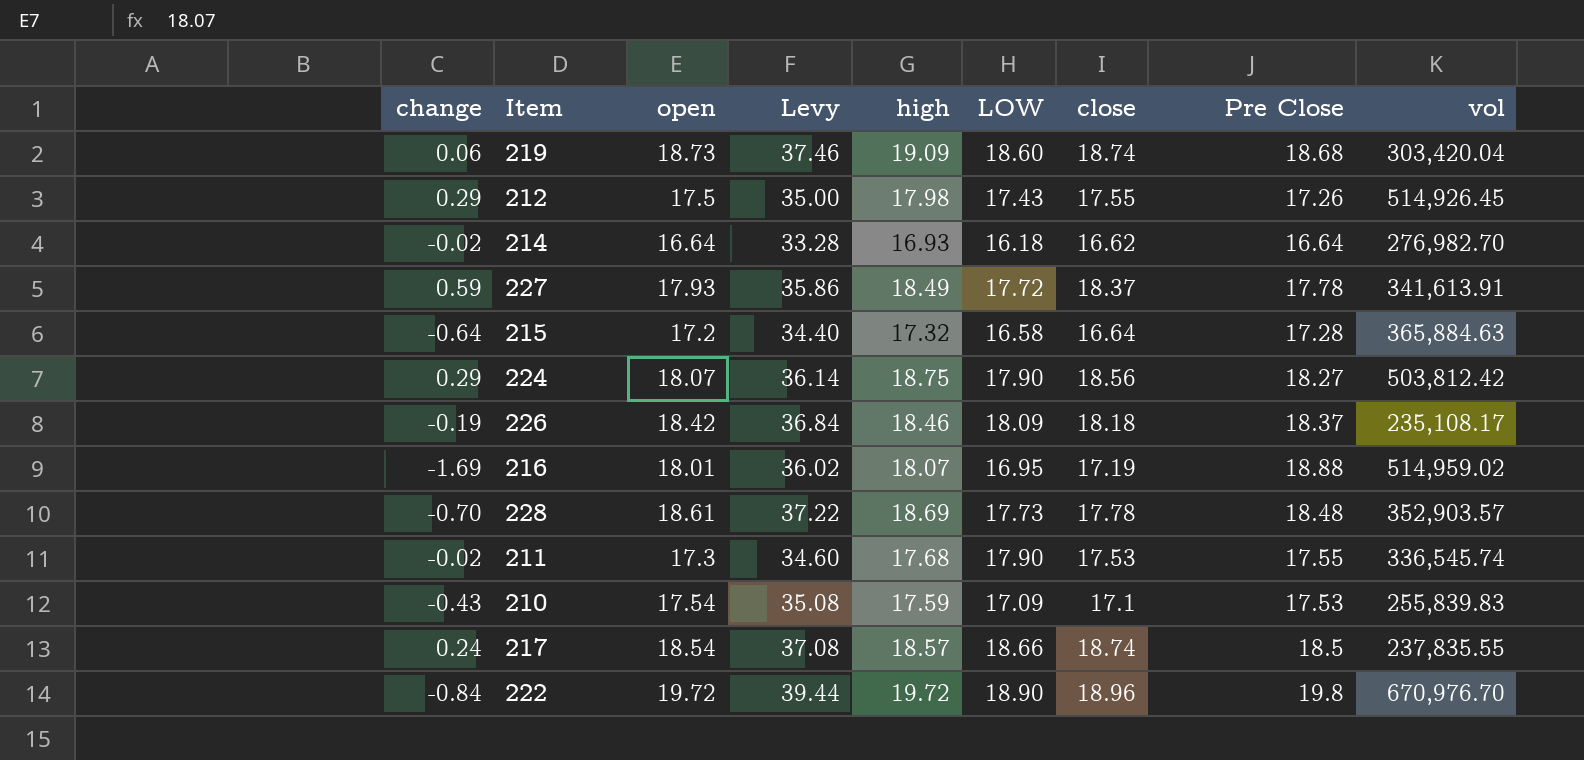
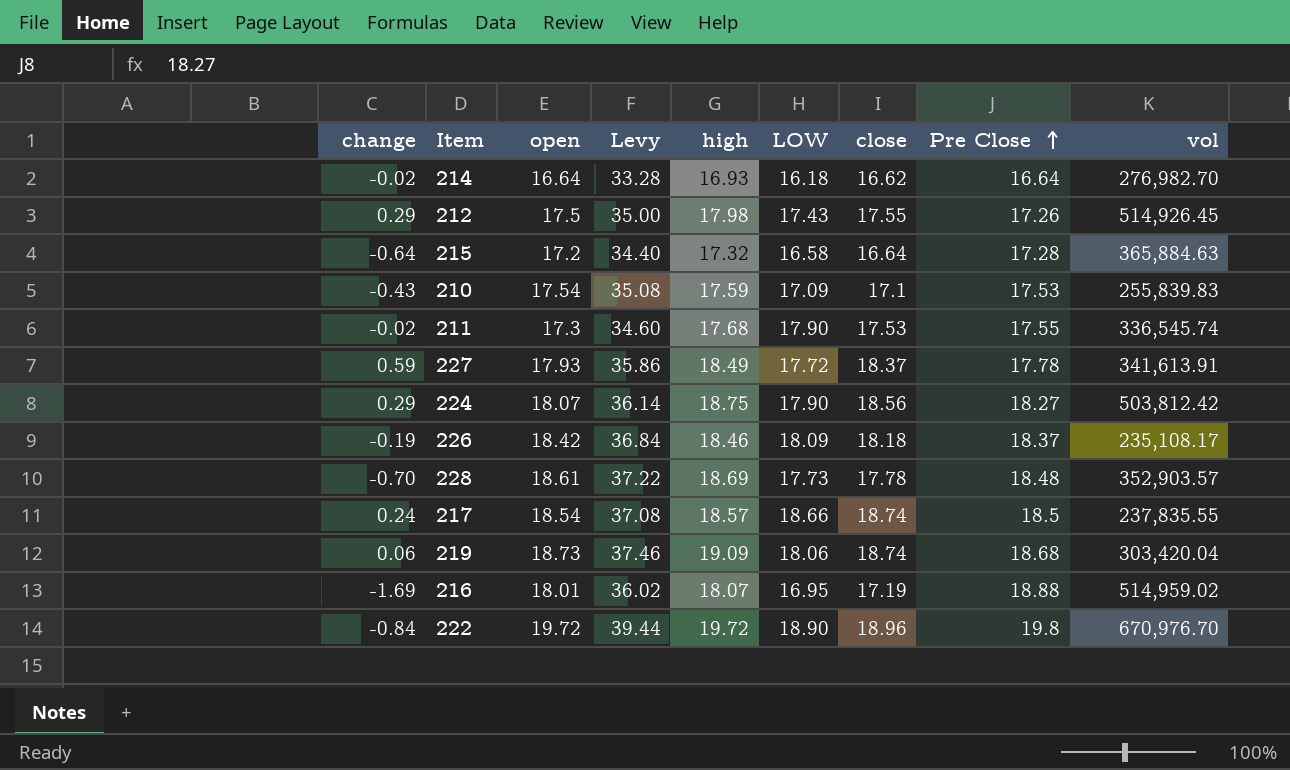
row order: none -> Pre Close ascending
219 | LOW: 18.60 -> 18.06

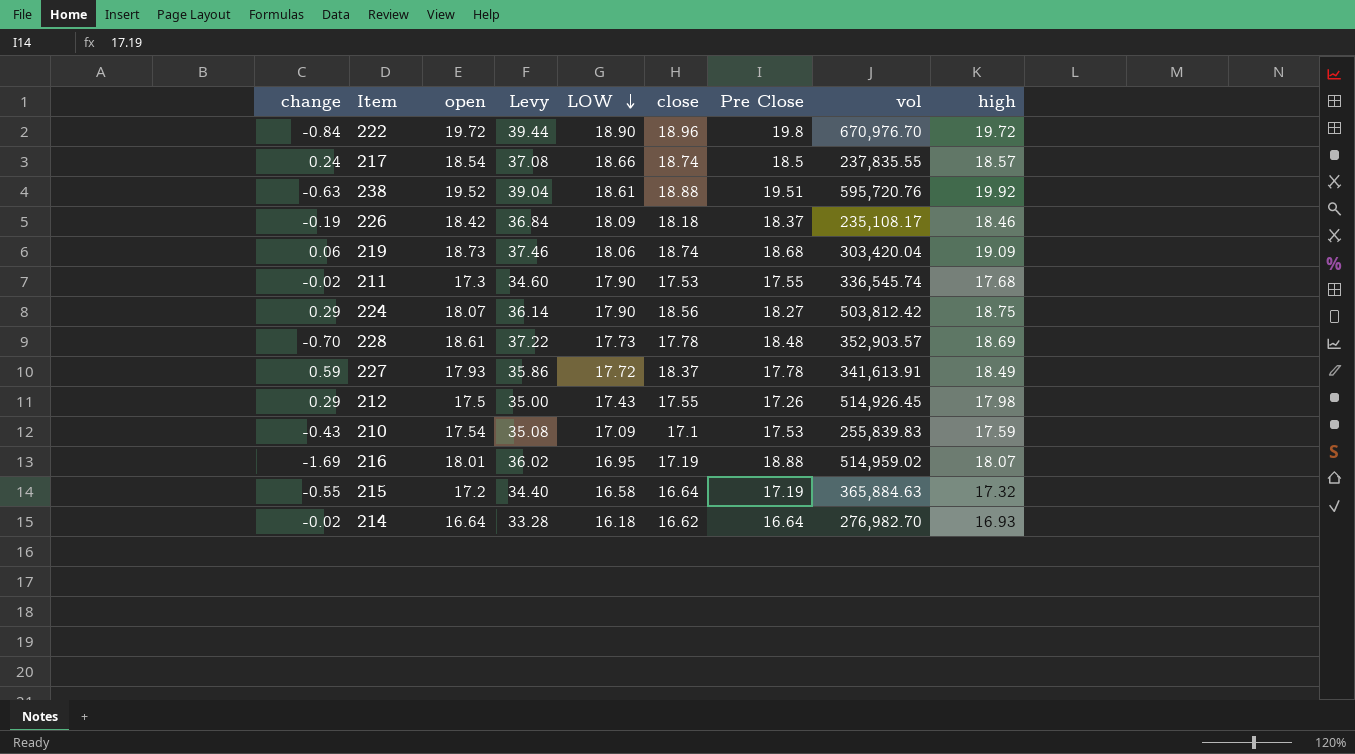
row order: Pre Close ascending -> LOW descending
column high | position: 5 -> 9
row 238: none -> -0.63 | 19.52 | 39.04 | 18.61 | 18.88 | 19.51 | 595,720.76 | 19.92
215 | change: -0.64 -> -0.55
215 | Pre Close: 17.28 -> 17.19

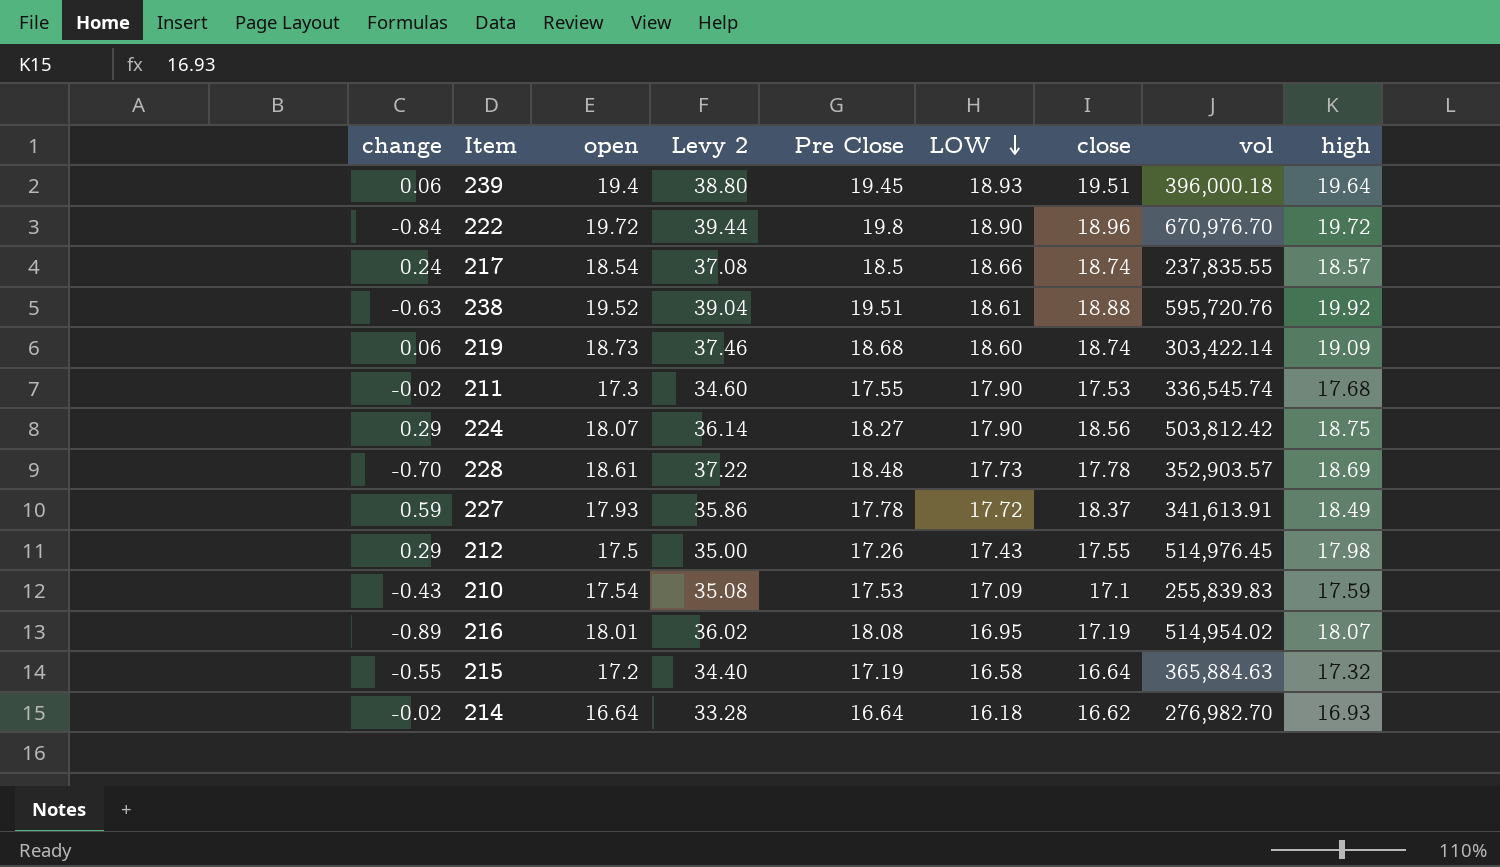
column name: Levy -> Levy 2
column Pre Close | position: 7 -> 5
row 226: -0.19 | 18.42 | 36.84 | 18.09 | 18.18 | 18.37 | 235,108.17 | 18.46 -> none
row 239: none -> 0.06 | 19.4 | 38.80 | 19.45 | 18.93 | 19.51 | 396,000.18 | 19.64
219 | LOW: 18.06 -> 18.60
219 | vol: 303,420.04 -> 303,422.14
212 | vol: 514,926.45 -> 514,976.45
216 | change: -1.69 -> -0.89
216 | Pre Close: 18.88 -> 18.08
216 | vol: 514,959.02 -> 514,954.02

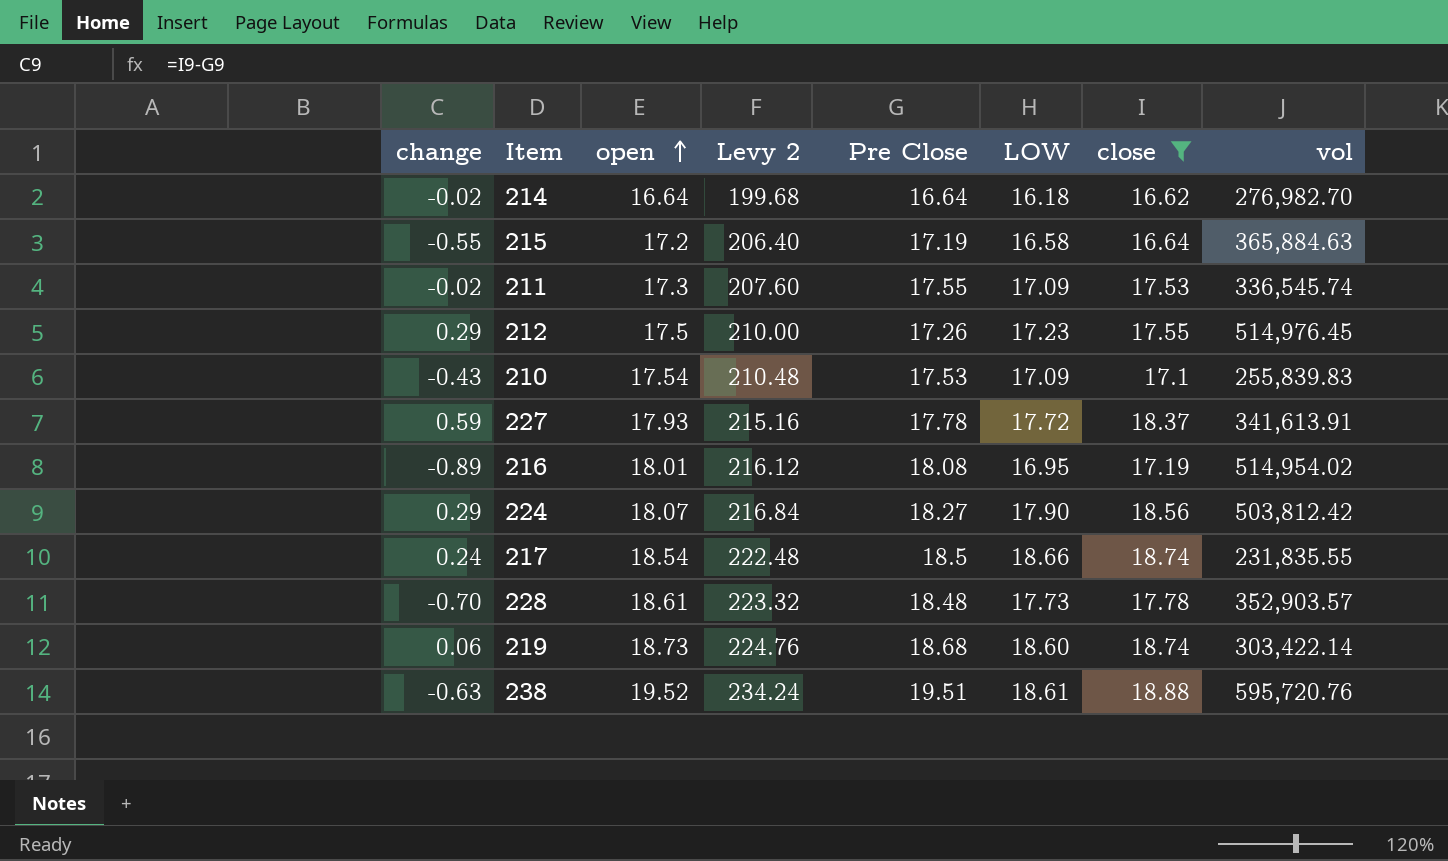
filter: none -> close <= 18.88
row order: LOW descending -> open ascending
column high | position: 9 -> none
column Levy 2 | formula: [open] * 2 -> [open] * 12
211 | LOW: 17.90 -> 17.09
212 | LOW: 17.43 -> 17.23
217 | vol: 237,835.55 -> 231,835.55

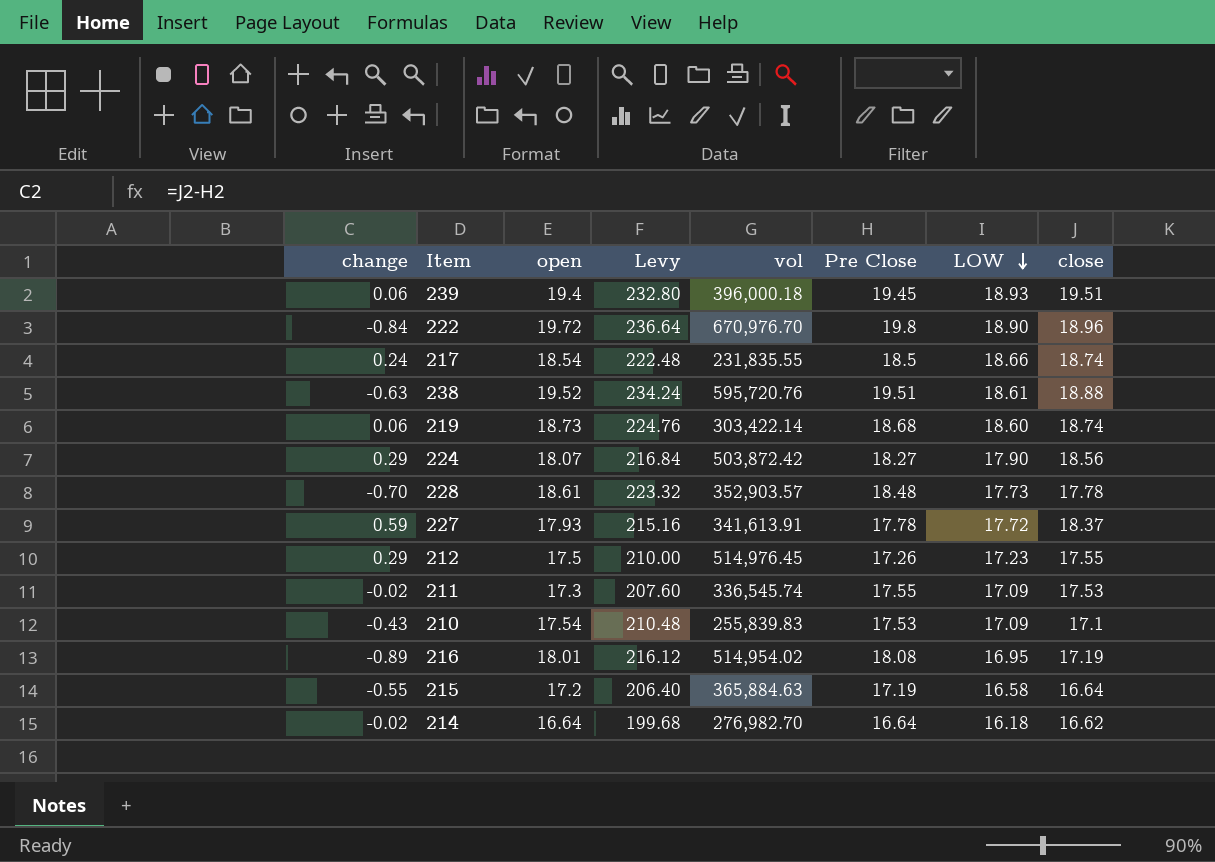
filter: close <= 18.88 -> none
row order: open ascending -> LOW descending
column name: Levy 2 -> Levy
column vol | position: 8 -> 5
224 | vol: 503,812.42 -> 503,872.42

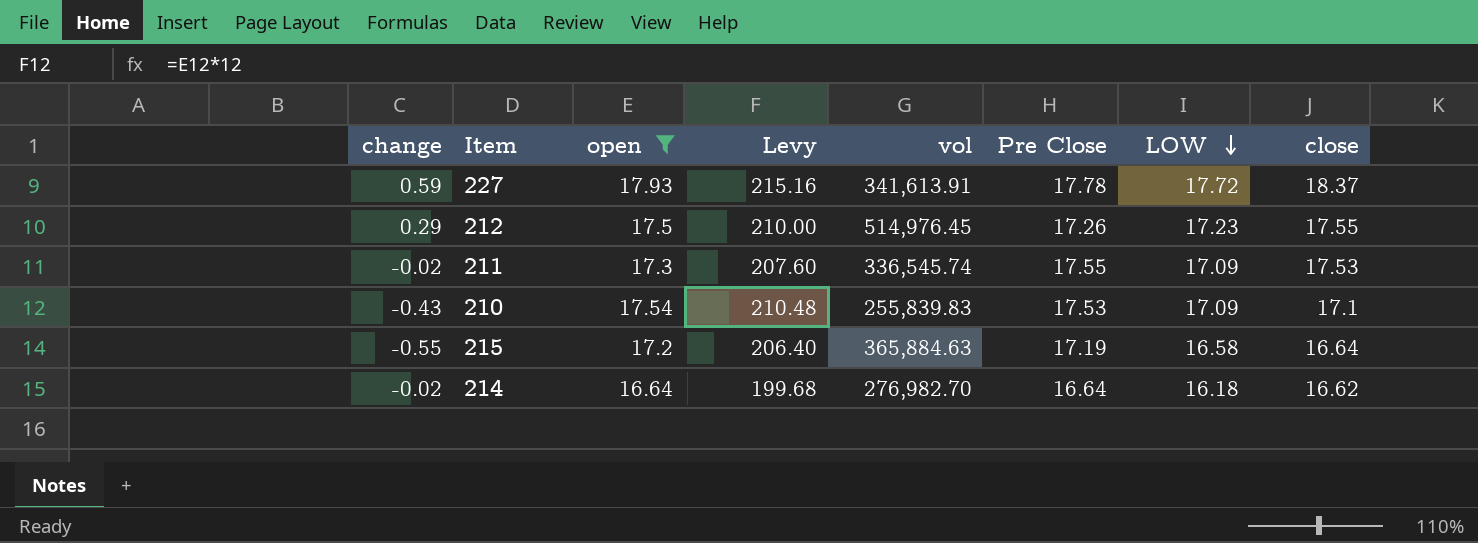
filter: none -> open <= 17.93

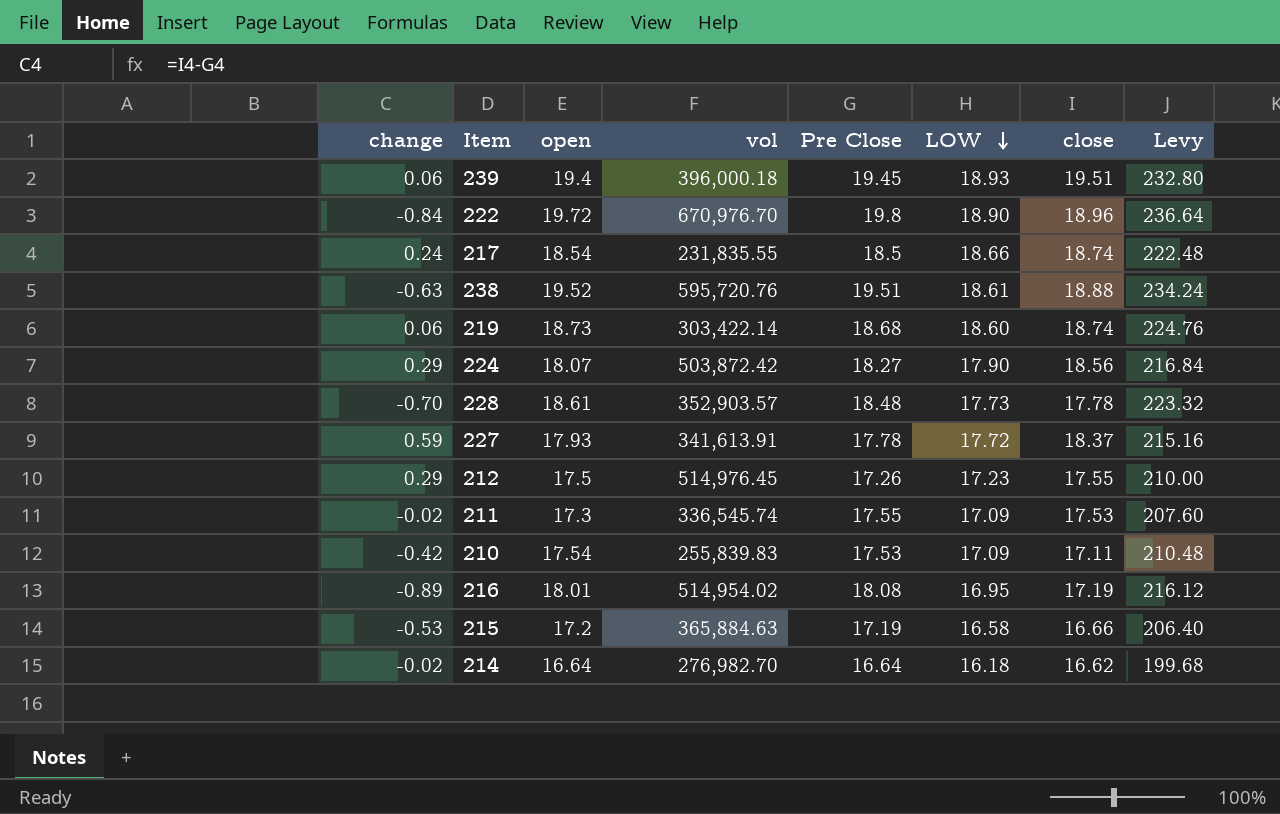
filter: open <= 17.93 -> none
column Levy | position: 4 -> 8
210 | change: -0.43 -> -0.42
210 | close: 17.1 -> 17.11
215 | change: -0.55 -> -0.53
215 | close: 16.64 -> 16.66

